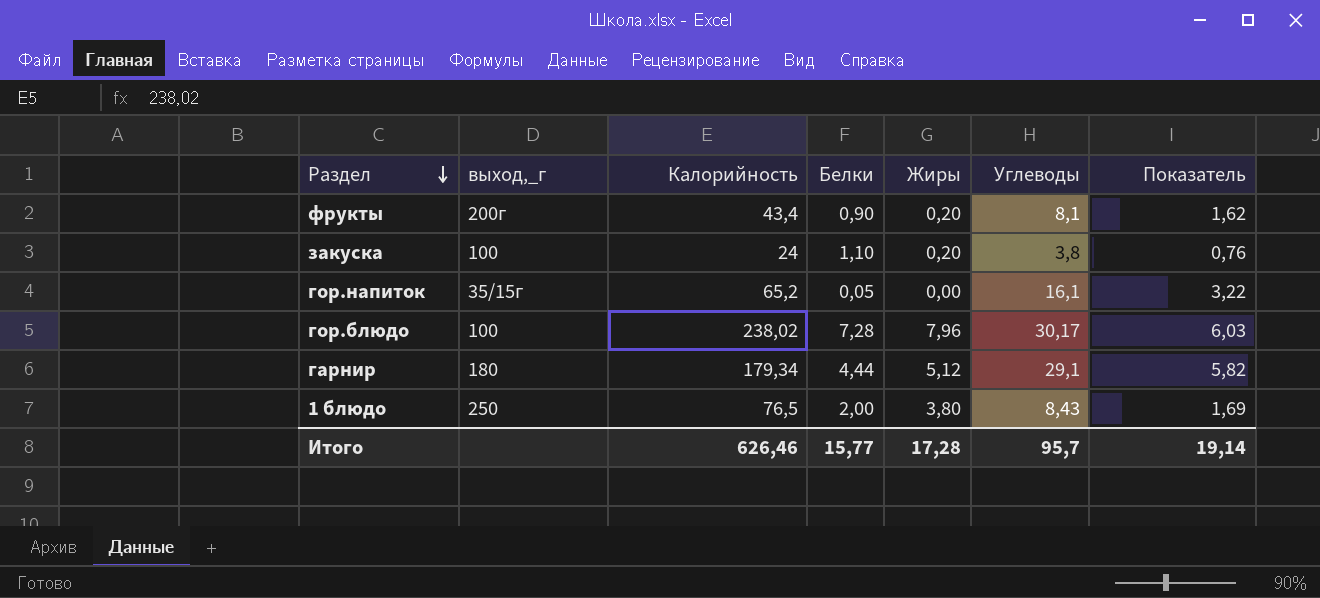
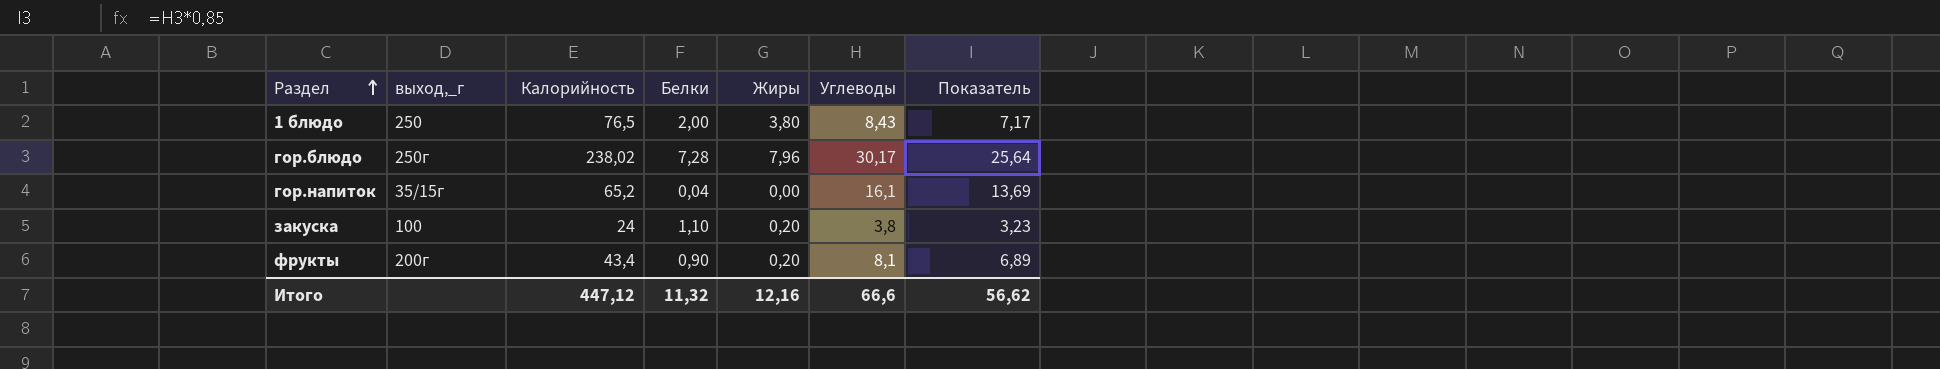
row order: Раздел descending -> Раздел ascending
column Показатель | formula: [Углеводы] * 0,2 -> [Углеводы] * 0,85
row гарнир: 180 | 179,34 | 4,44 | 5,12 | 29,1 | 5,82 -> none
гор.блюдо | выход,_г: 100 -> 250г
гор.напиток | Белки: 0,05 -> 0,04
Итого | Калорийность: 626,46 -> 447,12
Итого | Белки: 15,77 -> 11,32
Итого | Жиры: 17,28 -> 12,16
Итого | Углеводы: 95,7 -> 66,6
Итого | Показатель: 19,14 -> 56,62

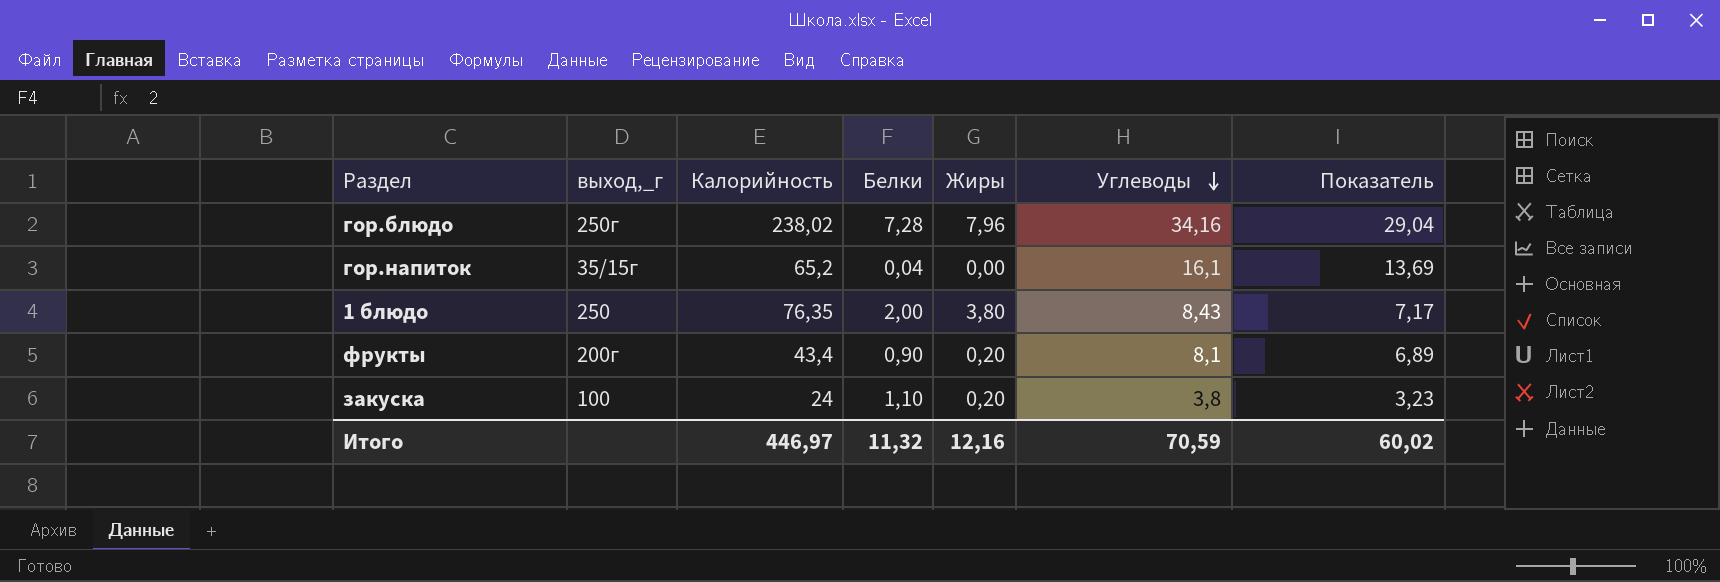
row order: Раздел ascending -> Углеводы descending
гор.блюдо | Углеводы: 30,17 -> 34,16
гор.блюдо | Показатель: 25,64 -> 29,04
1 блюдо | Калорийность: 76,5 -> 76,35
Итого | Калорийность: 447,12 -> 446,97
Итого | Углеводы: 66,6 -> 70,59
Итого | Показатель: 56,62 -> 60,02

